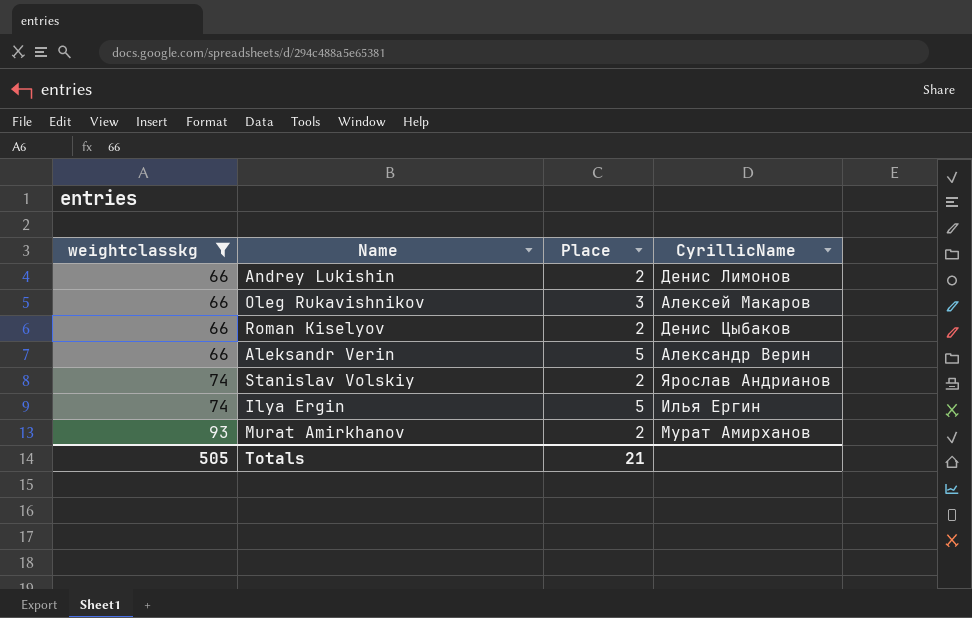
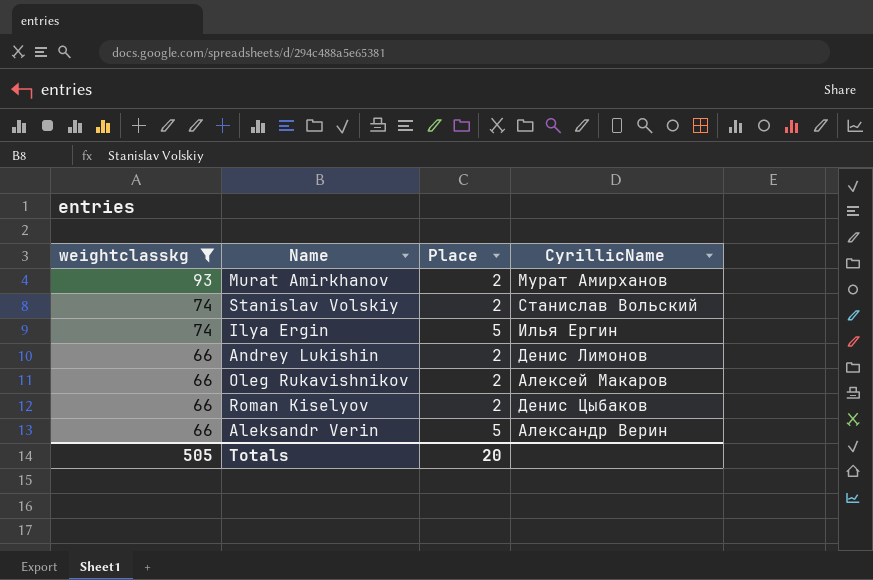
row order: weightclasskg ascending -> weightclasskg descending
Stanislav Volskiy | CyrillicName: Ярослав Андрианов -> Станислав Вольский
Oleg Rukavishnikov | Place: 3 -> 2
Totals | Place: 21 -> 20

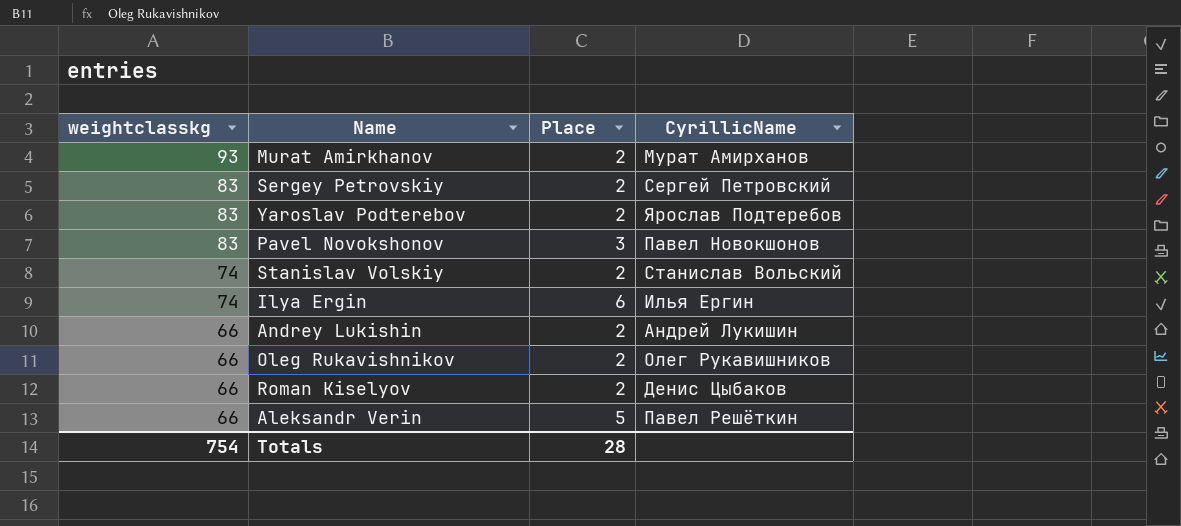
filter: weightclasskg != 83 -> none
Ilya Ergin | Place: 5 -> 6
Andrey Lukishin | CyrillicName: Денис Лимонов -> Андрей Лукишин
Oleg Rukavishnikov | CyrillicName: Алексей Макаров -> Олег Рукавишников
Aleksandr Verin | CyrillicName: Александр Верин -> Павел Решёткин
Totals | weightclasskg: 505 -> 754
Totals | Place: 20 -> 28

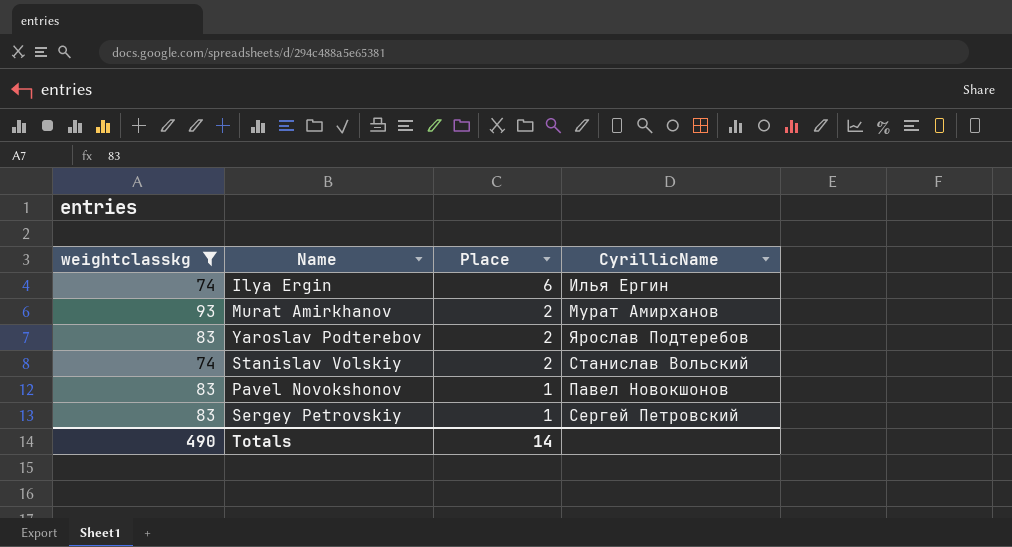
filter: none -> weightclasskg != 66
row order: weightclasskg descending -> Place descending
Pavel Novokshonov | Place: 3 -> 1
Sergey Petrovskiy | Place: 2 -> 1
Totals | weightclasskg: 754 -> 490
Totals | Place: 28 -> 14

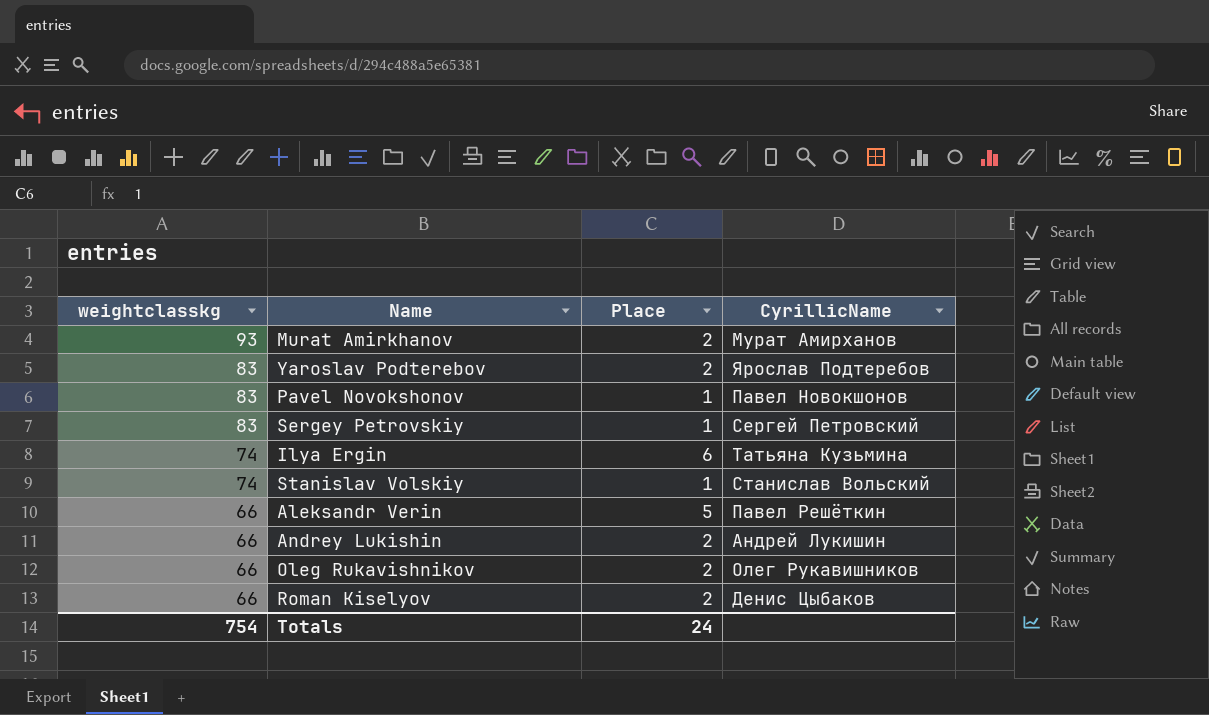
filter: weightclasskg != 66 -> none
row order: Place descending -> weightclasskg descending
Ilya Ergin | CyrillicName: Илья Ергин -> Татьяна Кузьмина
Stanislav Volskiy | Place: 2 -> 1
Totals | weightclasskg: 490 -> 754
Totals | Place: 14 -> 24

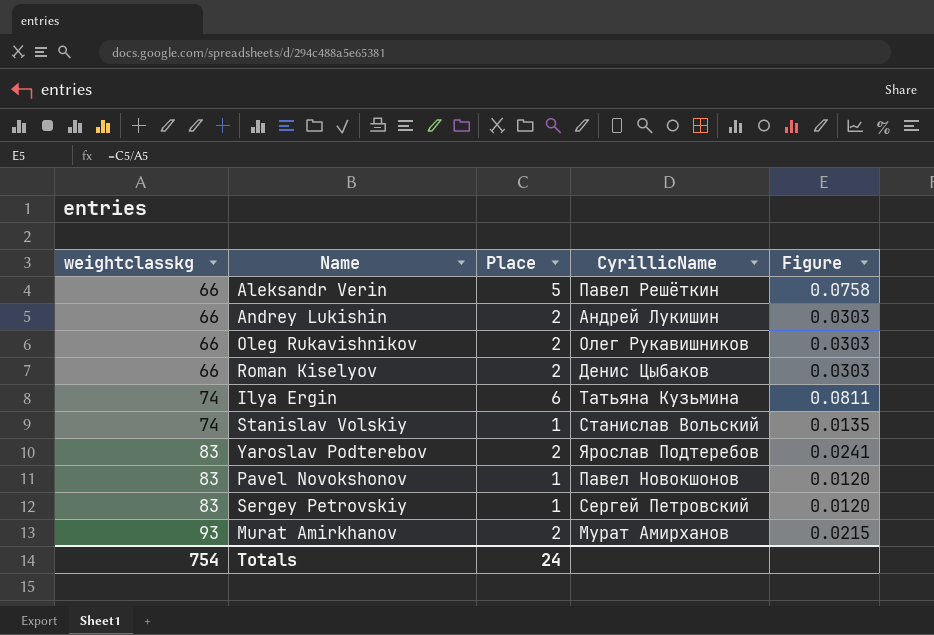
row order: weightclasskg descending -> weightclasskg ascending
column Figure | formula: none -> [Place] / [weightclasskg]

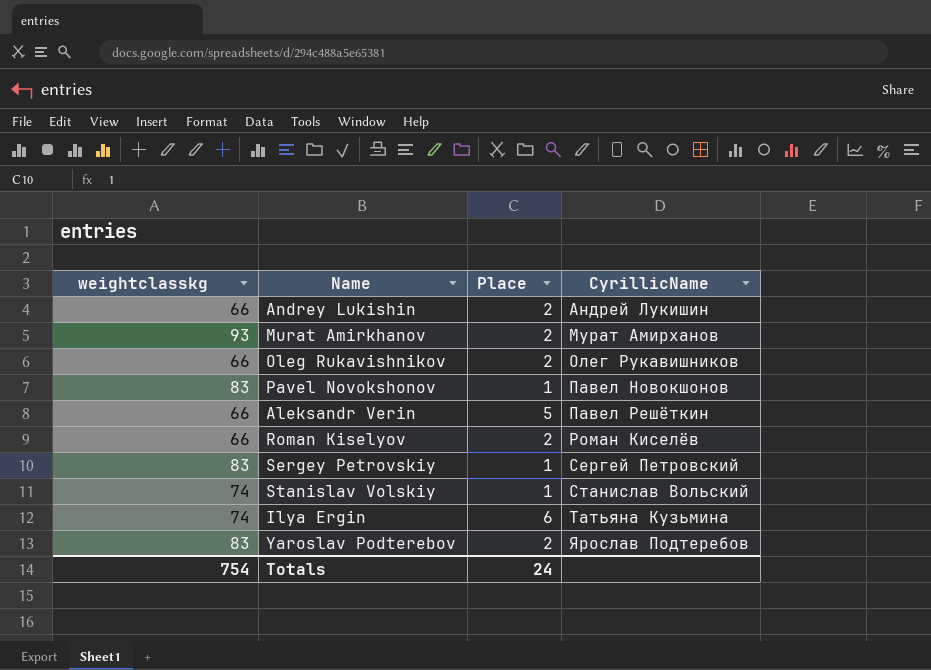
row order: weightclasskg ascending -> CyrillicName ascending
column Figure | formula: [Place] / [weightclasskg] -> none
Roman Kiselyov | CyrillicName: Денис Цыбаков -> Роман Киселёв

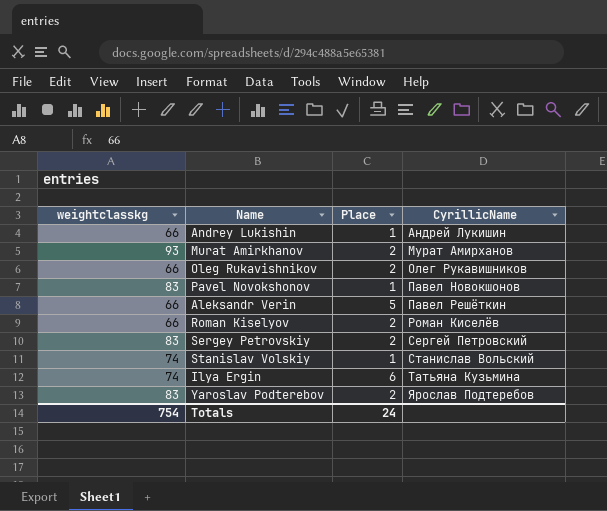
Andrey Lukishin | Place: 2 -> 1
Sergey Petrovskiy | Place: 1 -> 2

